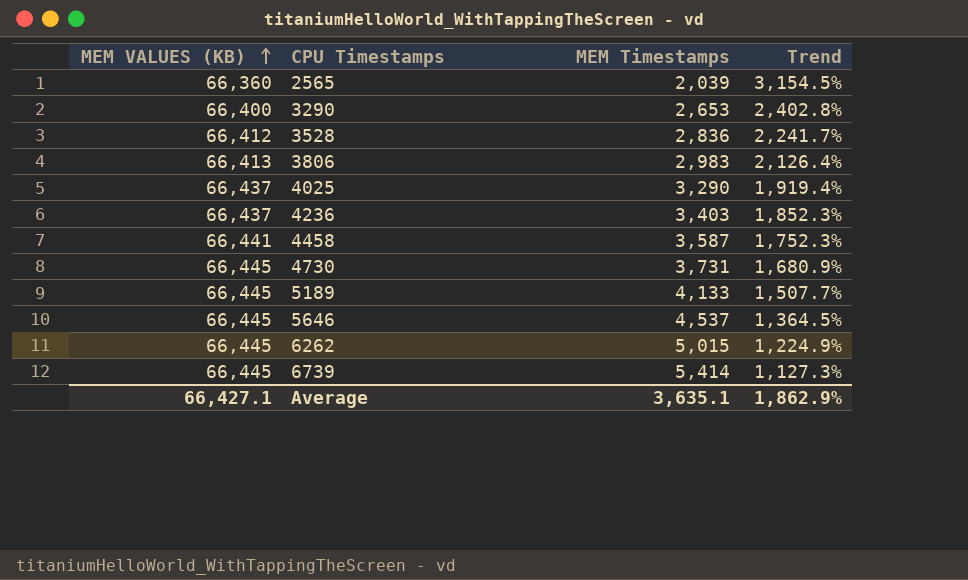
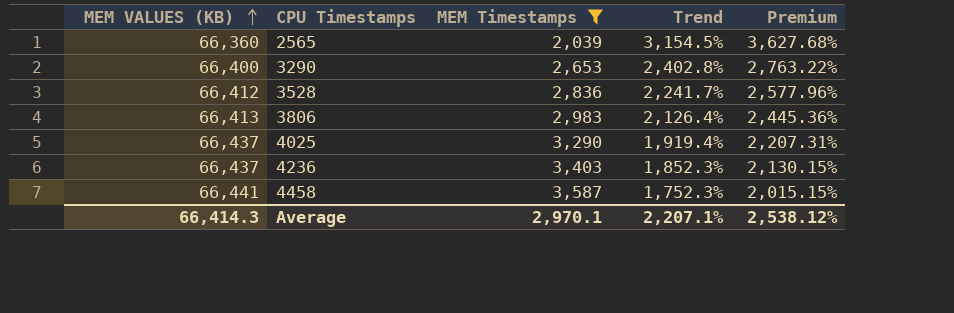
filter: none -> MEM Timestamps <= 3,587
column Premium | formula: none -> [Trend] * 1.15
Average | MEM VALUES (KB): 66,427.1 -> 66,414.3
Average | MEM Timestamps: 3,635.1 -> 2,970.1
Average | Trend: 1,862.9% -> 2,207.1%

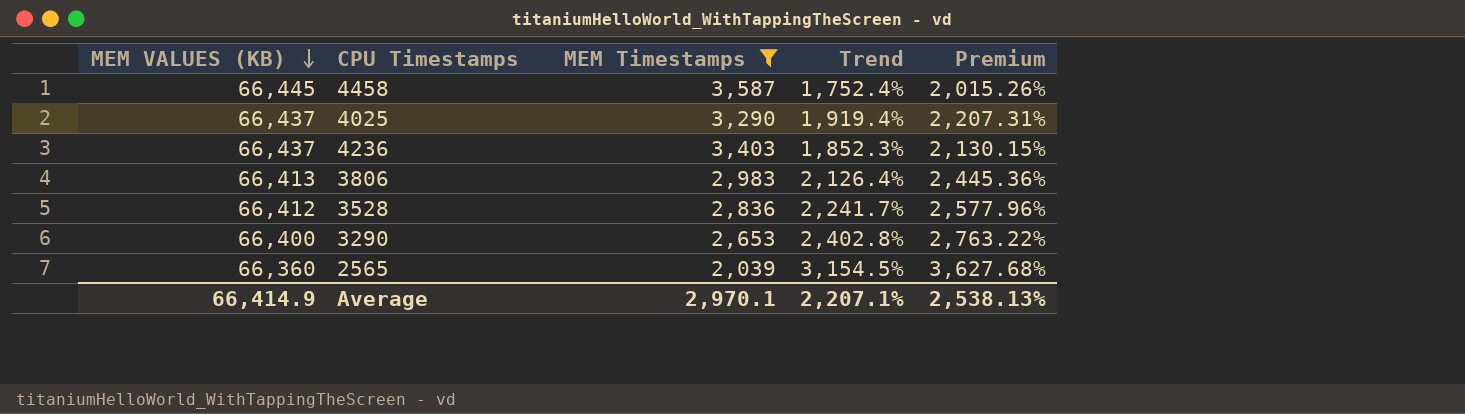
row order: MEM VALUES (KB) ascending -> MEM VALUES (KB) descending
4458 | MEM VALUES (KB): 66,441 -> 66,445
4458 | Trend: 1,752.3% -> 1,752.4%
4458 | Premium: 2,015.15% -> 2,015.26%
Average | MEM VALUES (KB): 66,414.3 -> 66,414.9
Average | Premium: 2,538.12% -> 2,538.13%

